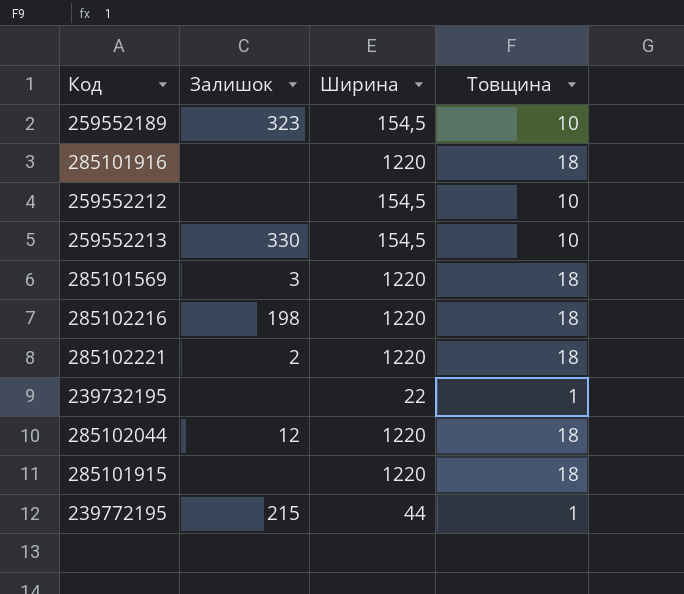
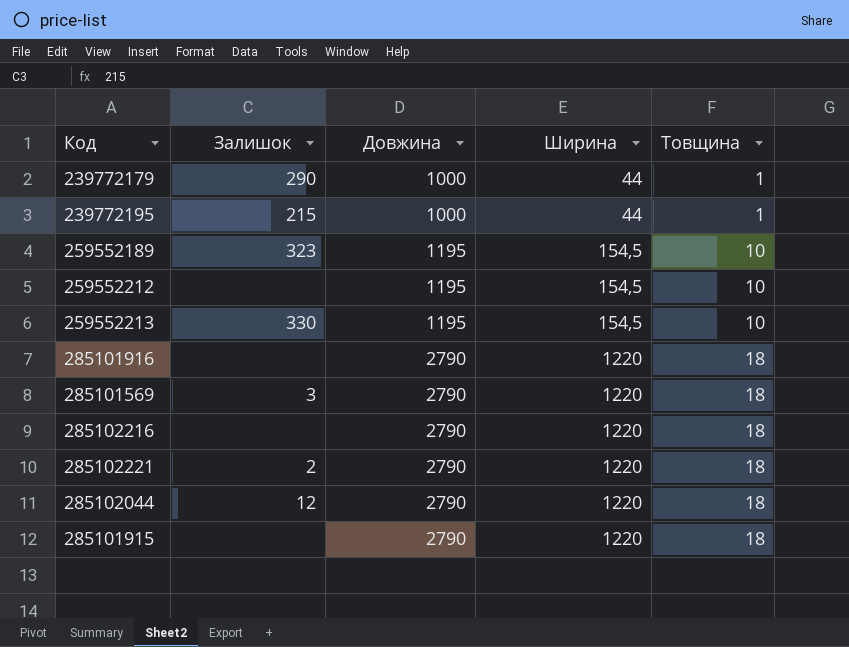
row order: none -> Довжина ascending
column Довжина | position: none -> 3
row 239732195: none | 22 | 1 -> none
row 239772179: none -> 290 | 1000 | 44 | 1
285102216 | Залишок: 198 -> none

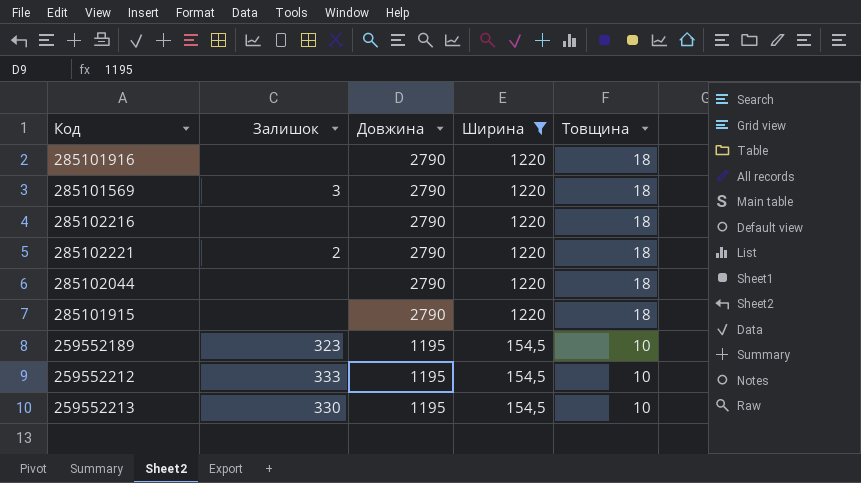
filter: none -> Ширина != 44
row order: Довжина ascending -> Довжина descending
285102044 | Залишок: 12 -> none
259552212 | Залишок: none -> 333

